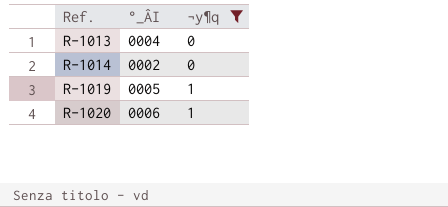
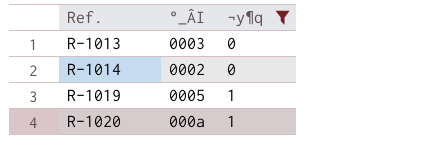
R-1013 | °_ÂI: 0004 -> 0003
R-1020 | °_ÂI: 0006 -> 000a

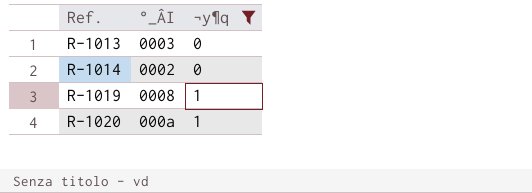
R-1019 | °_ÂI: 0005 -> 0008

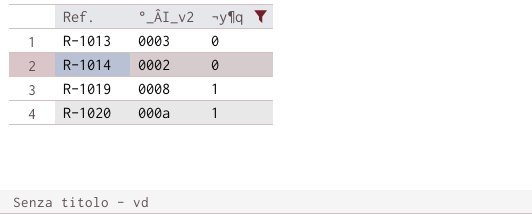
column name: °_ÂI -> °_ÂI_v2

